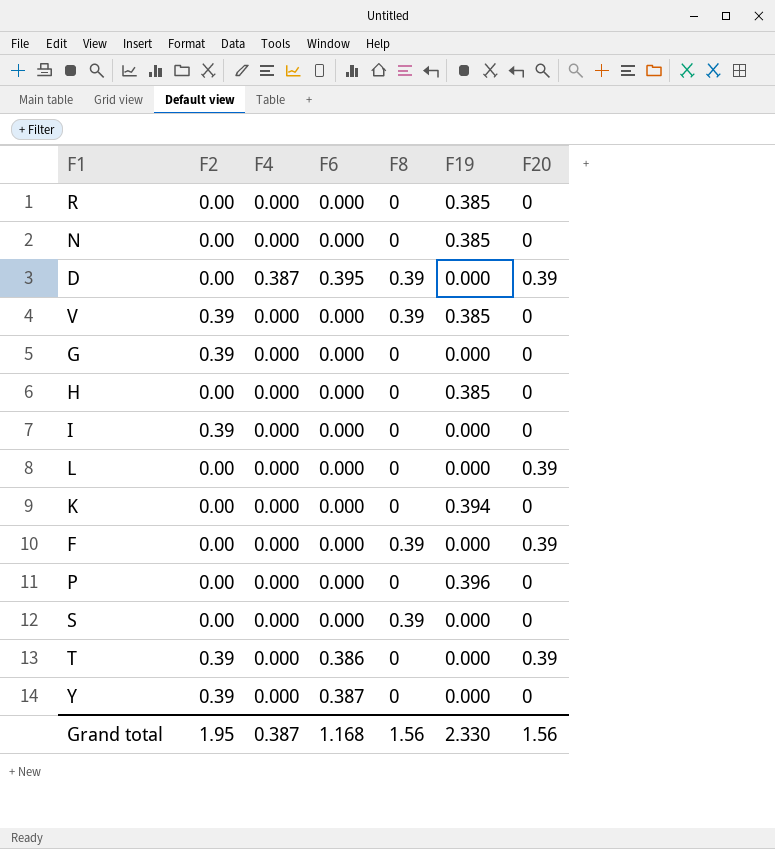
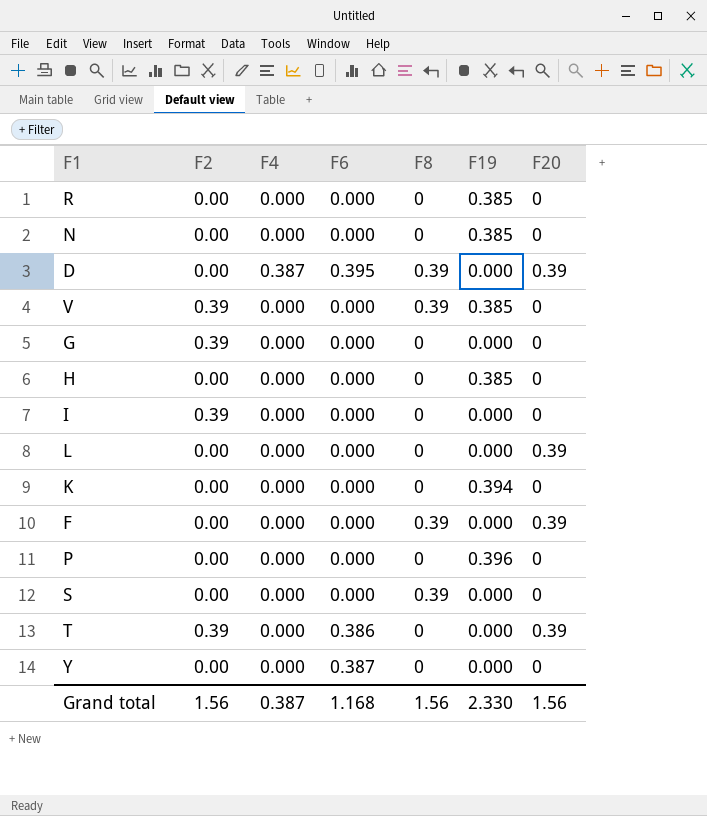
Y | F2: 0.39 -> 0.00
Grand total | F2: 1.95 -> 1.56

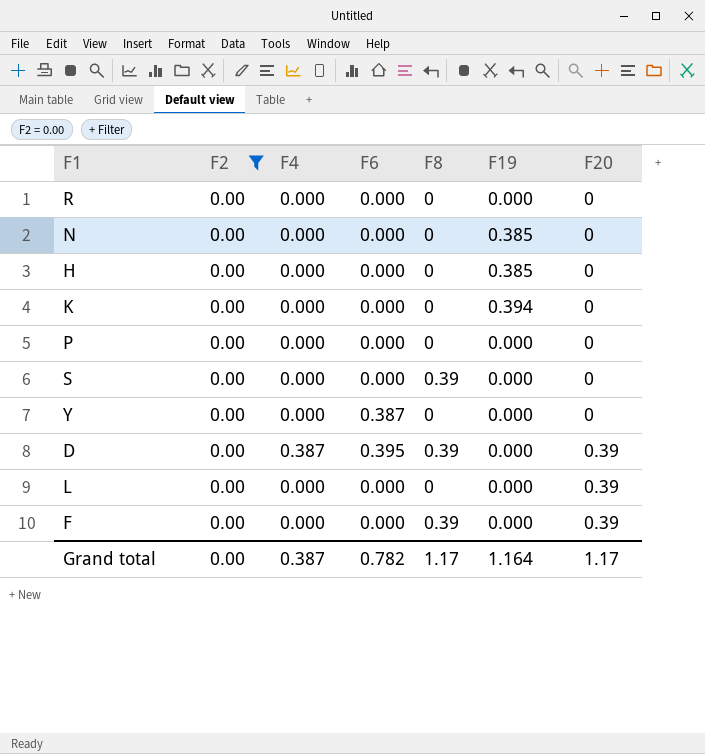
filter: none -> F2 = 0.00
row order: none -> F20 ascending
R | F19: 0.385 -> 0.000
P | F19: 0.396 -> 0.000
Grand total | F2: 1.56 -> 0.00
Grand total | F6: 1.168 -> 0.782
Grand total | F8: 1.56 -> 1.17
Grand total | F19: 2.330 -> 1.164
Grand total | F20: 1.56 -> 1.17

